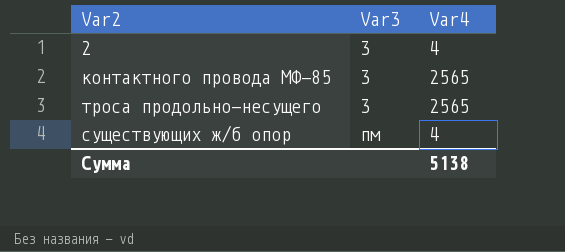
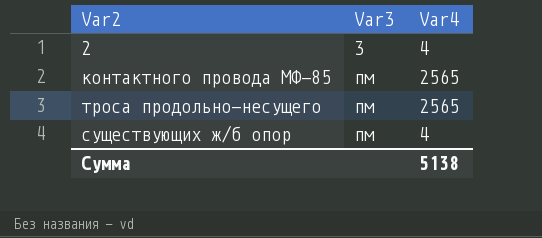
контактного провода МФ-85 | Var3: 3 -> пм
троса продольно-несущего | Var3: 3 -> пм

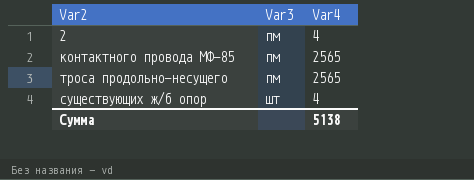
2 | Var3: 3 -> пм
существующих ж/б опор | Var3: пм -> шт

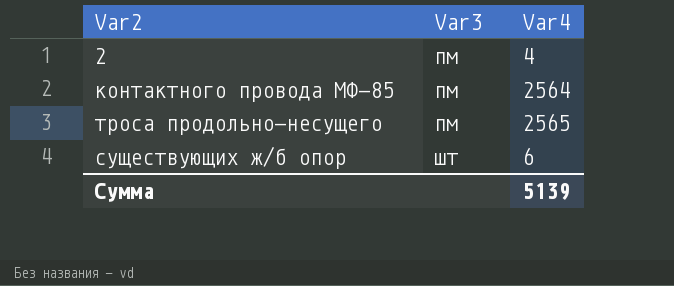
контактного провода МФ-85 | Var4: 2565 -> 2564
существующих ж/б опор | Var4: 4 -> 6
Сумма | Var4: 5138 -> 5139

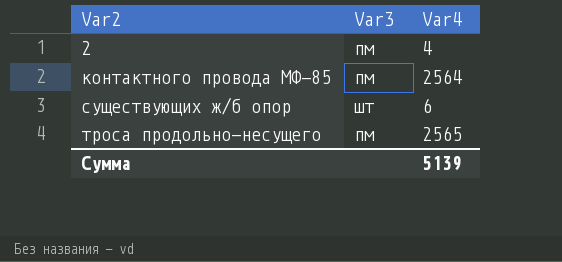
row order: Var3 ascending -> Var2 ascending

